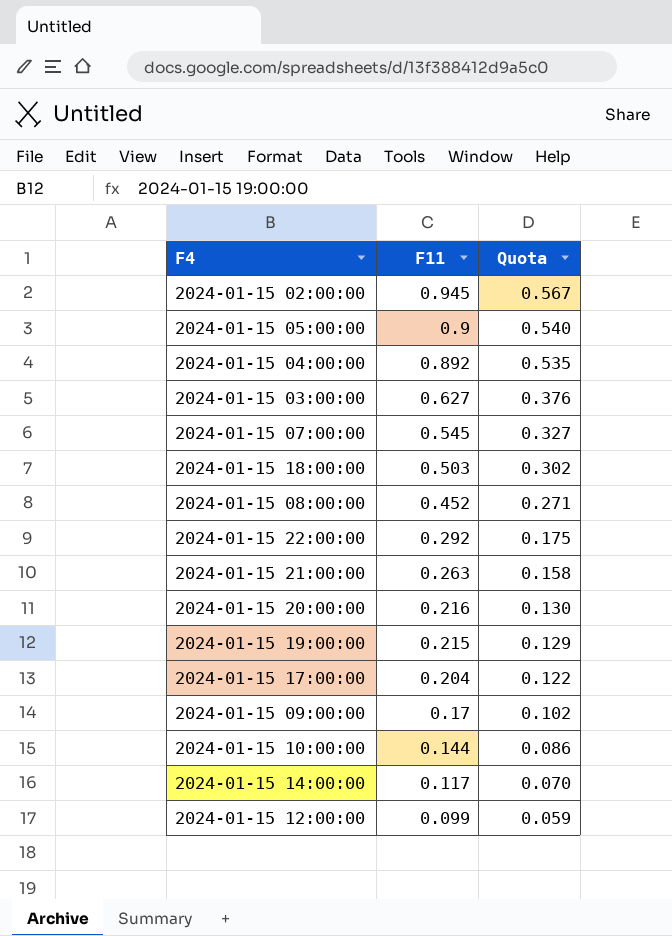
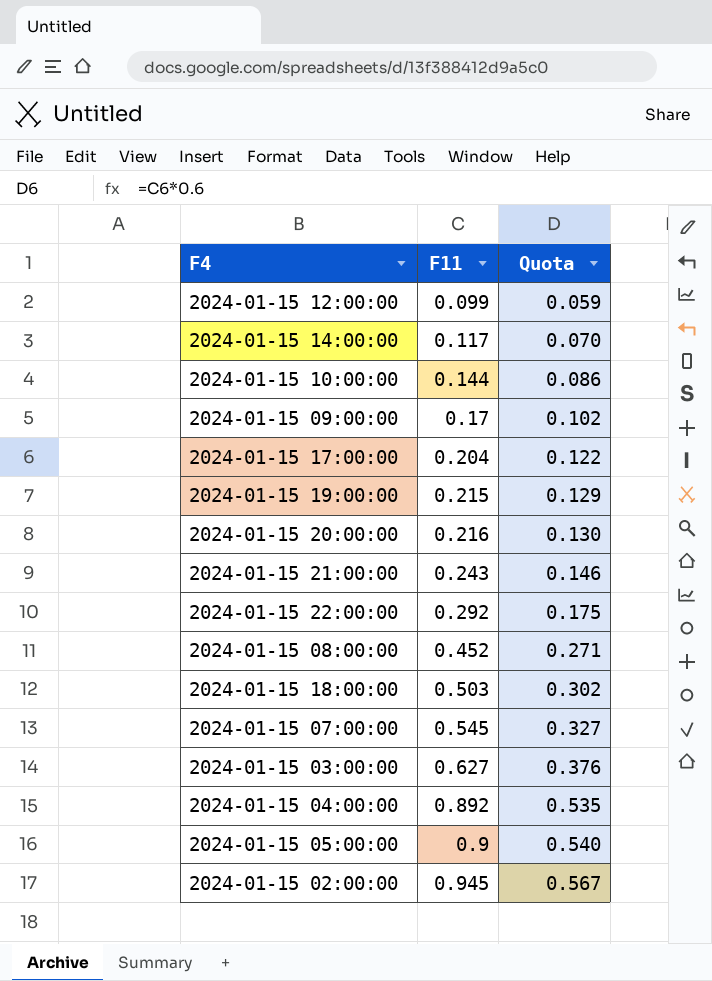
row order: F11 descending -> F11 ascending
2024-01-15 21:00:00 | F11: 0.263 -> 0.243
2024-01-15 21:00:00 | Quota: 0.158 -> 0.146

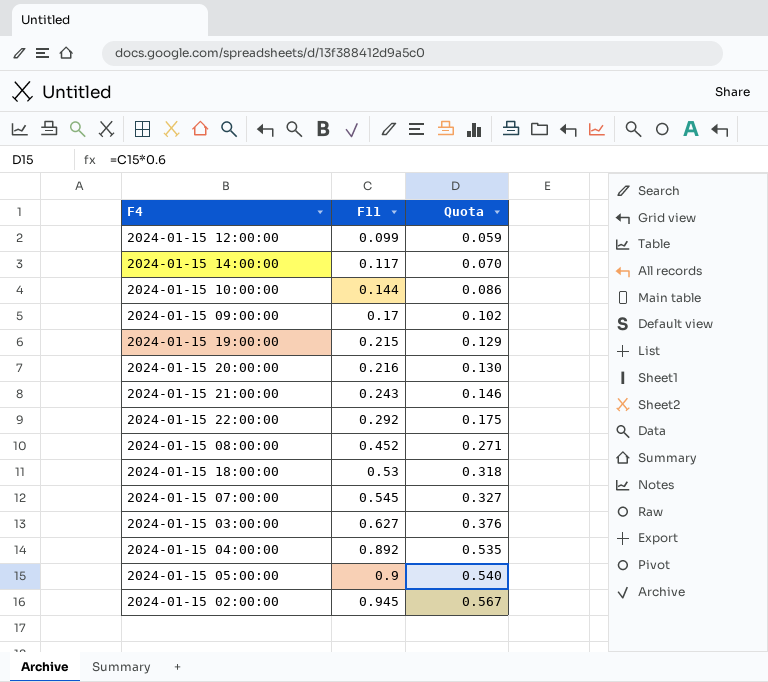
row 2024-01-15 17:00:00: 0.204 | 0.122 -> none
2024-01-15 18:00:00 | F11: 0.503 -> 0.53
2024-01-15 18:00:00 | Quota: 0.302 -> 0.318

